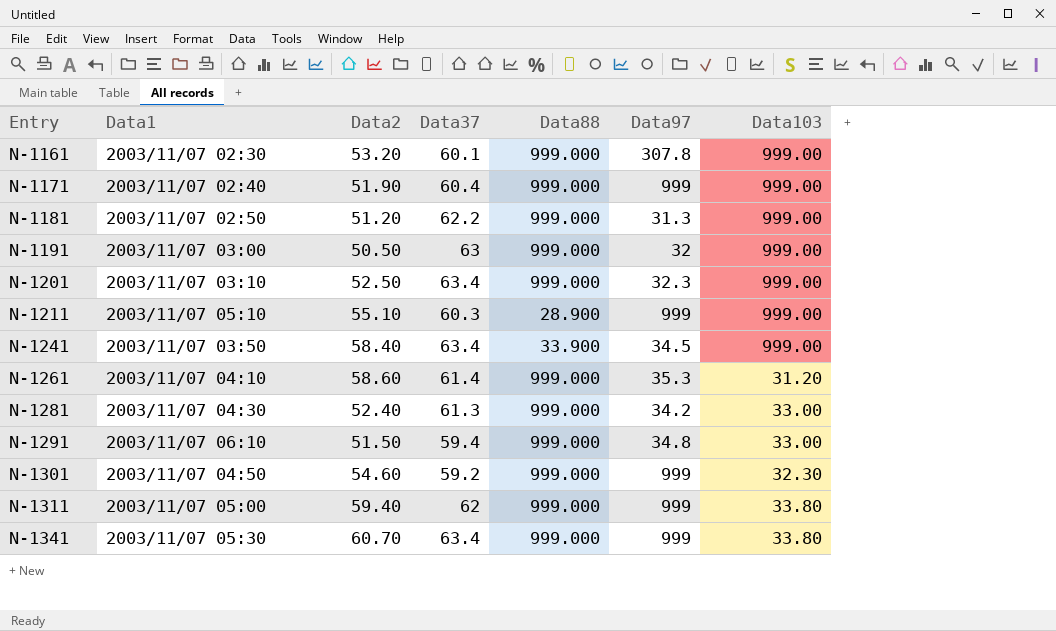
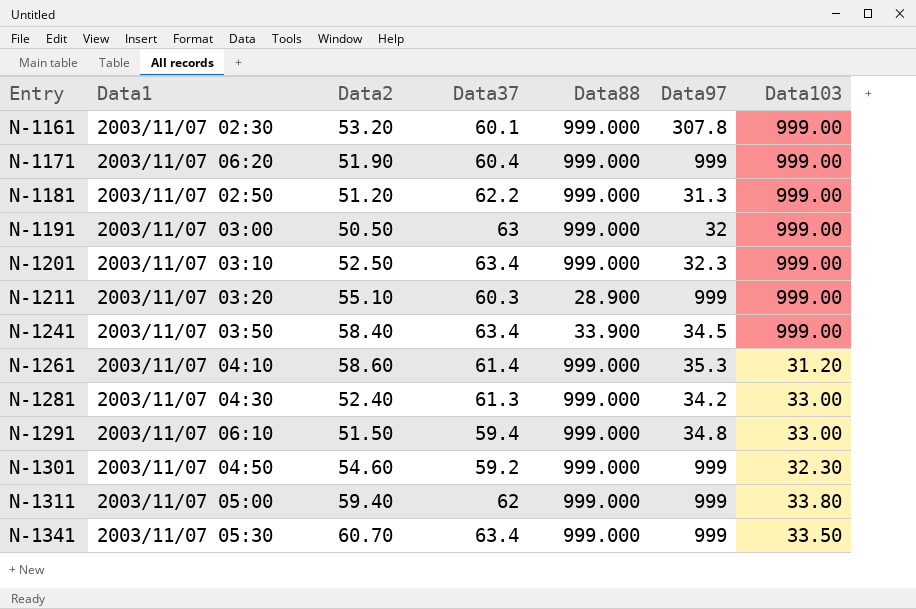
N-1171 | Data1: 2003/11/07 02:40 -> 2003/11/07 06:20
N-1211 | Data1: 2003/11/07 05:10 -> 2003/11/07 03:20
N-1341 | Data103: 33.80 -> 33.50

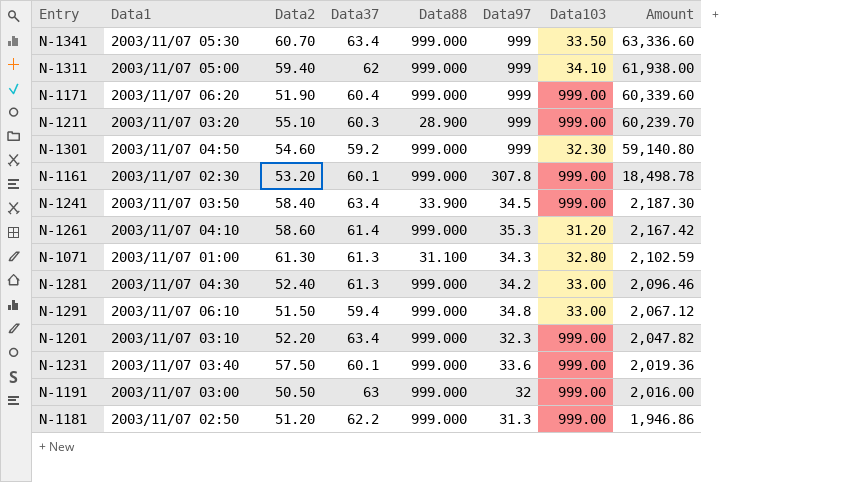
row order: Entry ascending -> Amount descending
column Amount | formula: none -> [Data37] * [Data97]
N-1311 | Data103: 33.80 -> 34.10
row N-1071: none -> 2003/11/07 01:00 | 61.30 | 61.3 | 31.100 | 34.3 | 32.80 | 2,102.59
N-1201 | Data2: 52.50 -> 52.20
row N-1231: none -> 2003/11/07 03:40 | 57.50 | 60.1 | 999.000 | 33.6 | 999.00 | 2,019.36

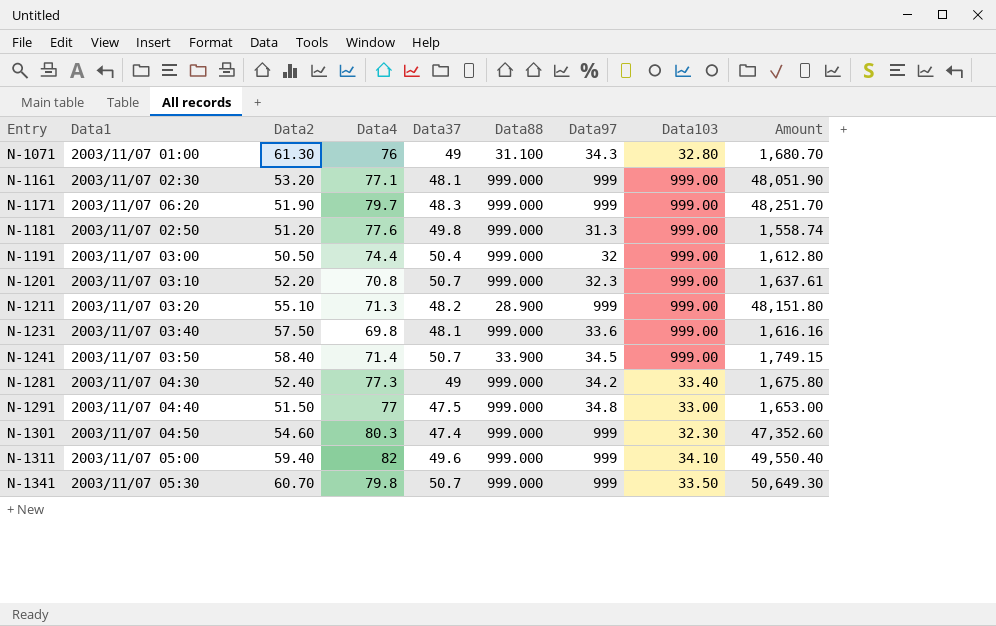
row order: Amount descending -> Entry ascending
column Data4 | position: none -> 4
row N-1261: 2003/11/07 04:10 | 58.60 | 61.4 | 999.000 | 35.3 | 31.20 | 2,167.42 -> none
N-1071 | Data37: 61.3 -> 49
N-1071 | Amount: 2,102.59 -> 1,680.70
N-1161 | Data37: 60.1 -> 48.1
N-1161 | Data97: 307.8 -> 999
N-1161 | Amount: 18,498.78 -> 48,051.90
N-1171 | Data37: 60.4 -> 48.3
N-1171 | Amount: 60,339.60 -> 48,251.70
N-1181 | Data37: 62.2 -> 49.8
N-1181 | Amount: 1,946.86 -> 1,558.74
N-1191 | Data37: 63 -> 50.4
N-1191 | Amount: 2,016.00 -> 1,612.80
N-1201 | Data37: 63.4 -> 50.7
N-1201 | Amount: 2,047.82 -> 1,637.61
N-1211 | Data37: 60.3 -> 48.2
N-1211 | Amount: 60,239.70 -> 48,151.80
N-1231 | Data37: 60.1 -> 48.1
N-1231 | Amount: 2,019.36 -> 1,616.16
N-1241 | Data37: 63.4 -> 50.7
N-1241 | Amount: 2,187.30 -> 1,749.15
N-1281 | Data37: 61.3 -> 49
N-1281 | Data103: 33.00 -> 33.40
N-1281 | Amount: 2,096.46 -> 1,675.80
N-1291 | Data1: 2003/11/07 06:10 -> 2003/11/07 04:40
N-1291 | Data37: 59.4 -> 47.5
N-1291 | Amount: 2,067.12 -> 1,653.00
N-1301 | Data37: 59.2 -> 47.4
N-1301 | Amount: 59,140.80 -> 47,352.60
N-1311 | Data37: 62 -> 49.6
N-1311 | Amount: 61,938.00 -> 49,550.40
N-1341 | Data37: 63.4 -> 50.7
N-1341 | Amount: 63,336.60 -> 50,649.30

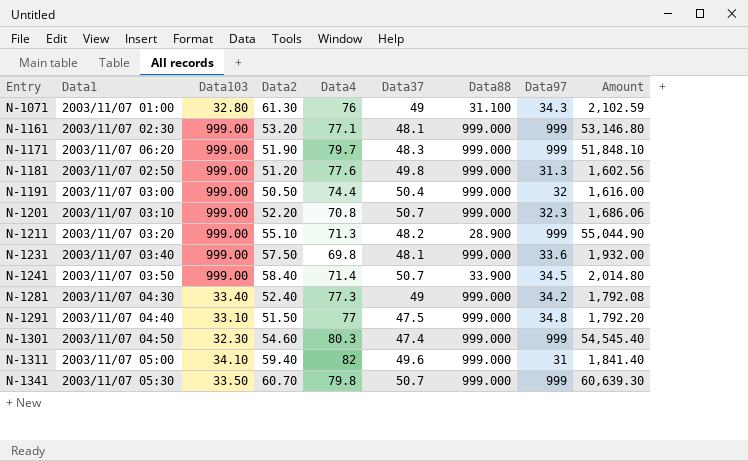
column Data103 | position: 8 -> 3
column Amount | formula: [Data37] * [Data97] -> [Data2] * [Data97]
N-1291 | Data103: 33.00 -> 33.10
N-1311 | Data97: 999 -> 31

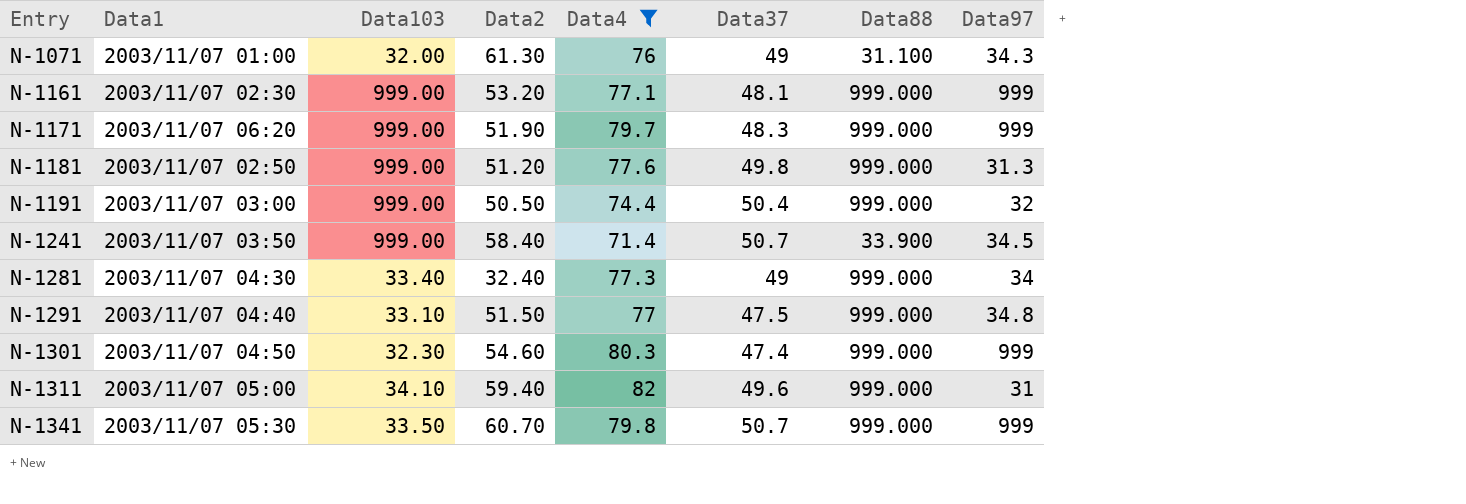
filter: none -> Data4 >= 71.4
column Amount | formula: [Data2] * [Data97] -> none
N-1071 | Data103: 32.80 -> 32.00
N-1281 | Data2: 52.40 -> 32.40
N-1281 | Data97: 34.2 -> 34

